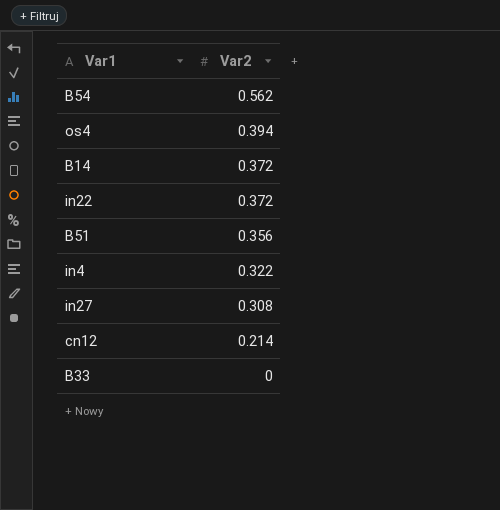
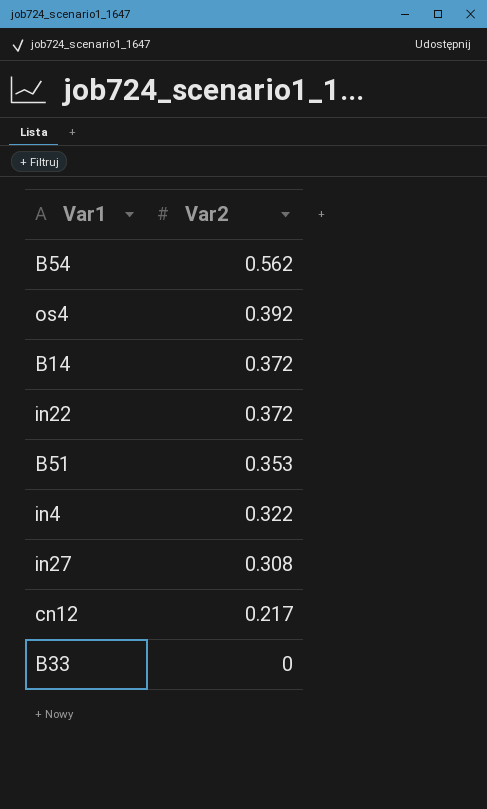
os4 | Var2: 0.394 -> 0.392
B51 | Var2: 0.356 -> 0.353
cn12 | Var2: 0.214 -> 0.217

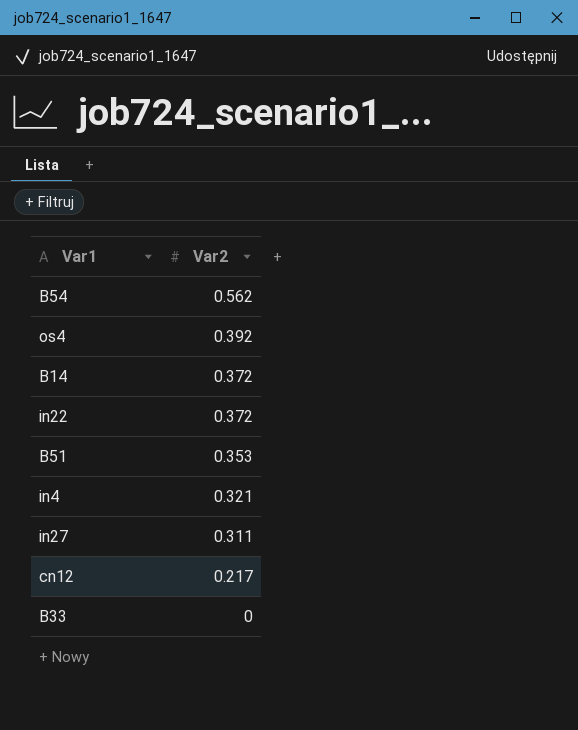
in4 | Var2: 0.322 -> 0.321
in27 | Var2: 0.308 -> 0.311

